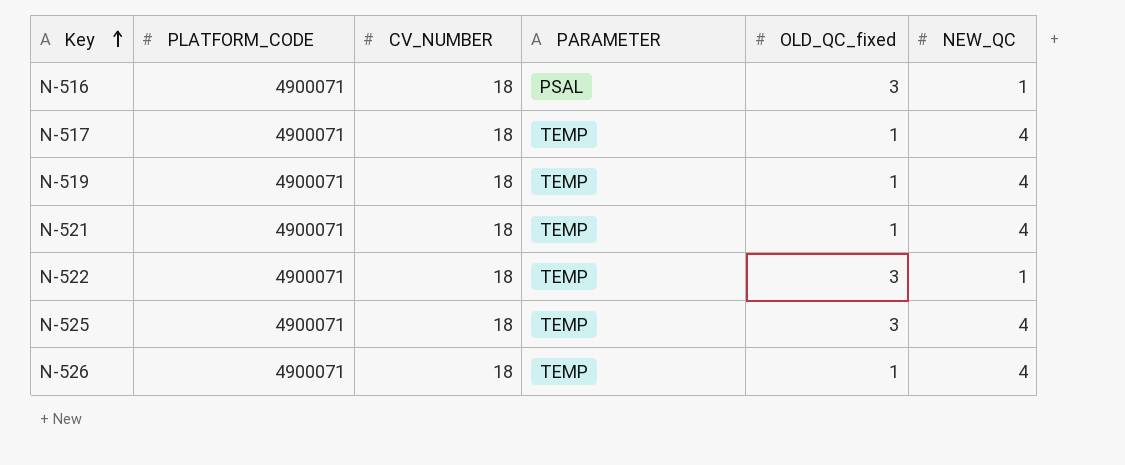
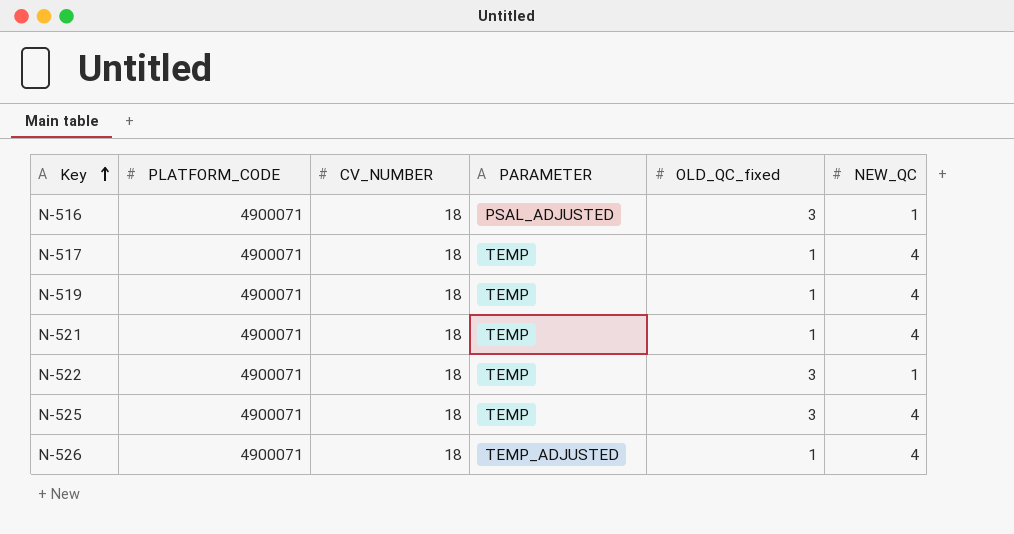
N-516 | PARAMETER: PSAL -> PSAL_ADJUSTED
N-526 | PARAMETER: TEMP -> TEMP_ADJUSTED

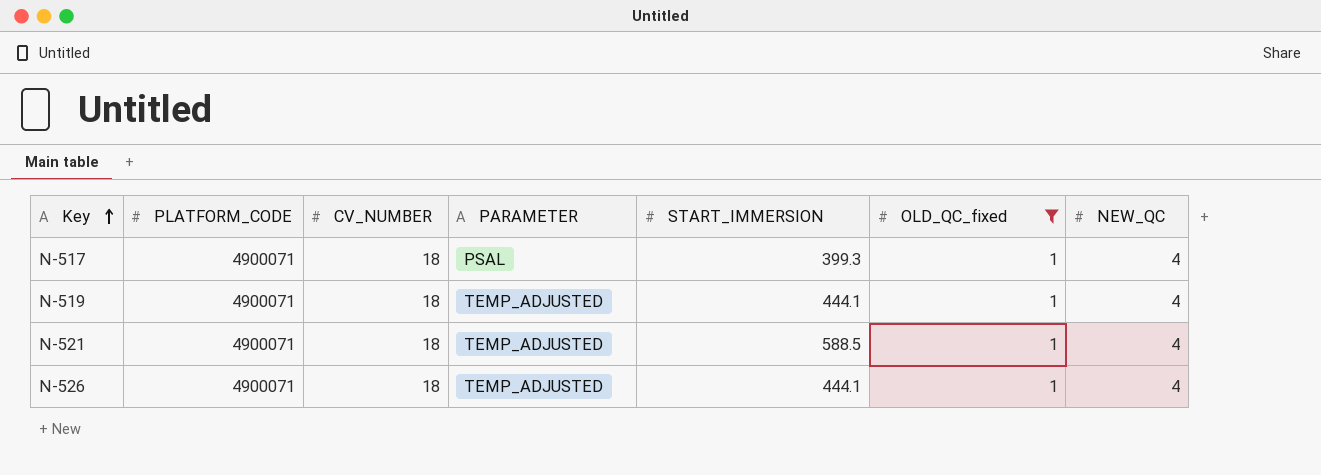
filter: none -> OLD_QC_fixed = 1
column START_IMMERSION | position: none -> 5
N-517 | PARAMETER: TEMP -> PSAL
N-519 | PARAMETER: TEMP -> TEMP_ADJUSTED
N-521 | PARAMETER: TEMP -> TEMP_ADJUSTED

